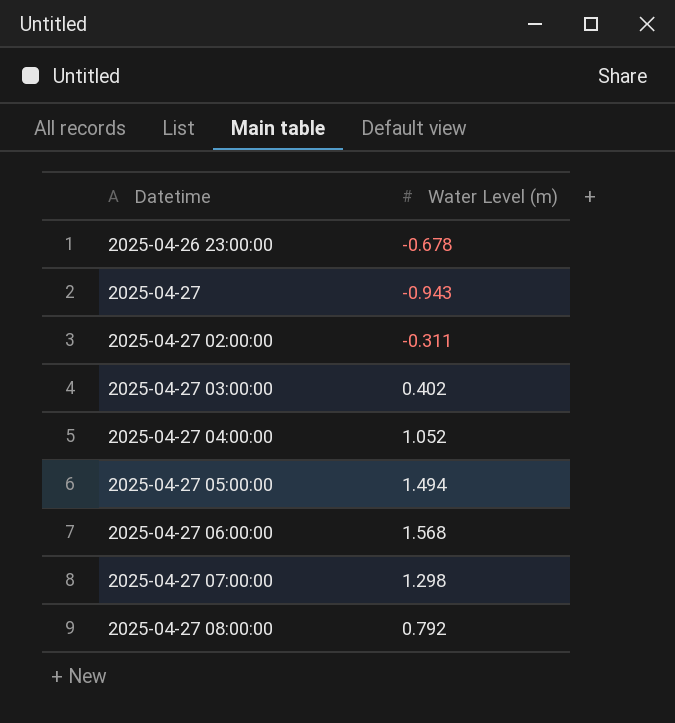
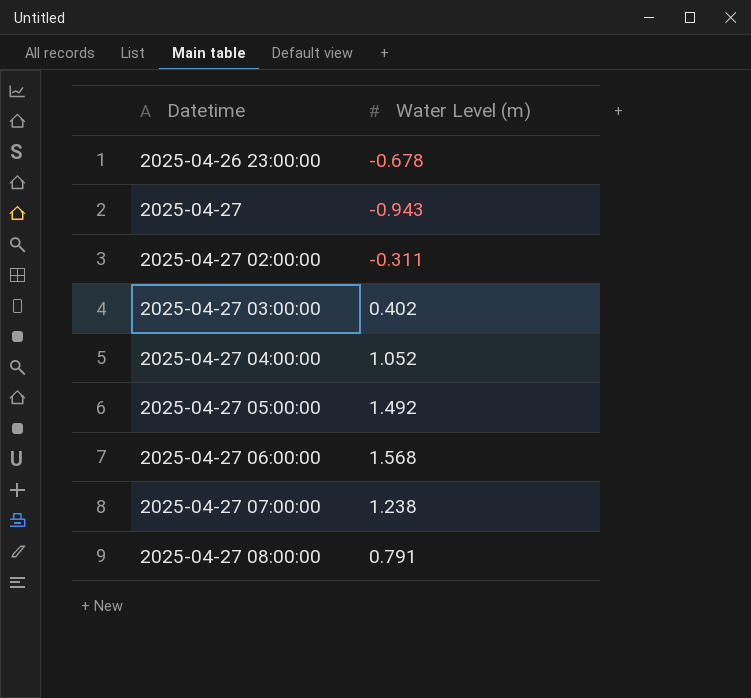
2025-04-27 05:00:00 | Water Level (m): 1.494 -> 1.492
2025-04-27 07:00:00 | Water Level (m): 1.298 -> 1.238
2025-04-27 08:00:00 | Water Level (m): 0.792 -> 0.791

